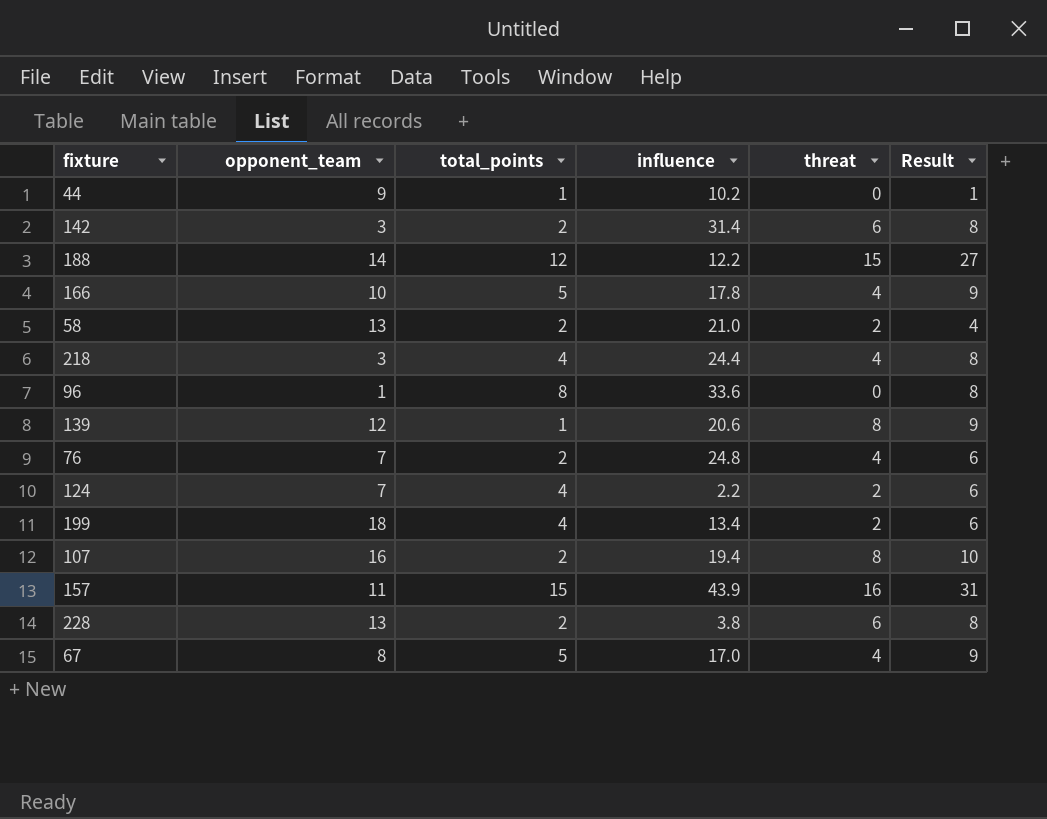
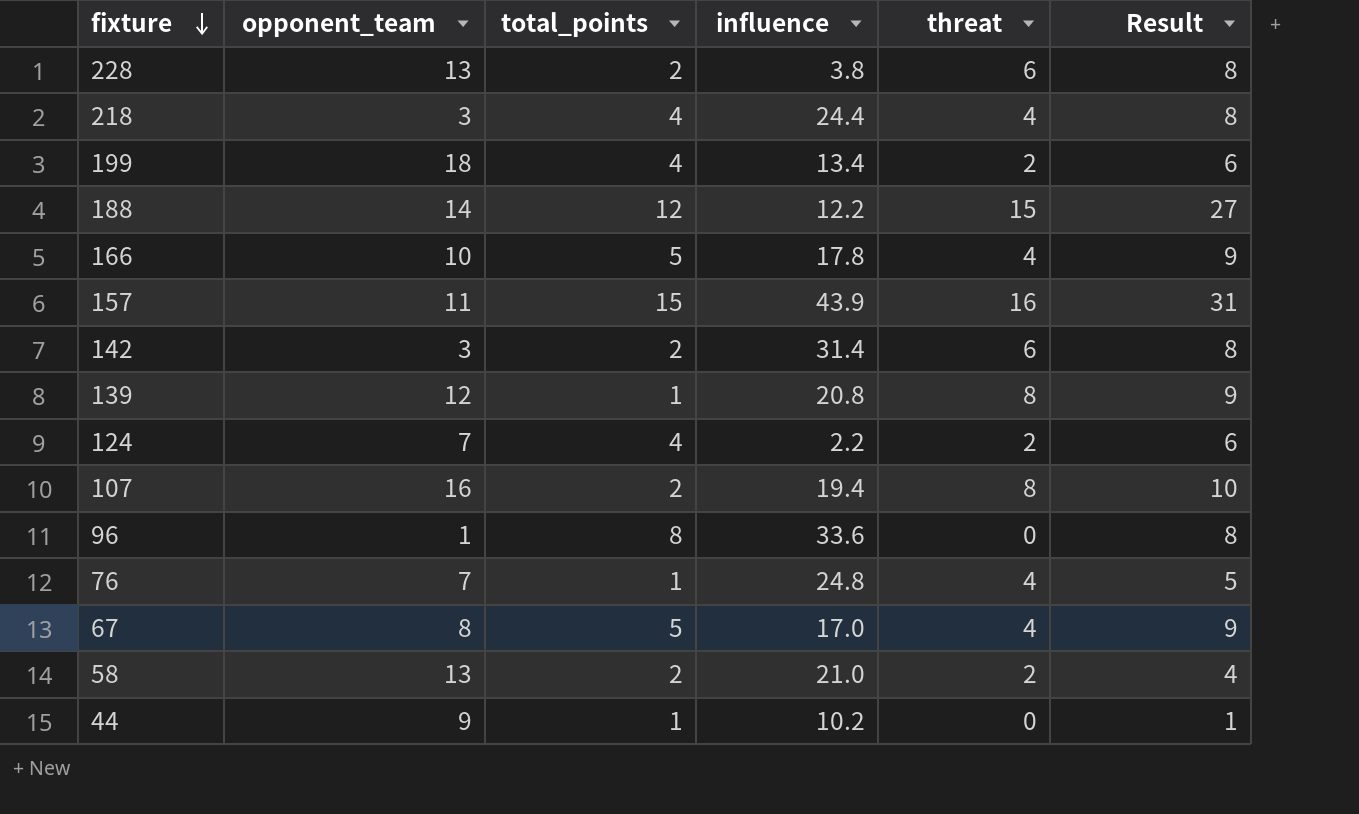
row order: none -> fixture descending
139 | influence: 20.6 -> 20.8
76 | total_points: 2 -> 1
76 | Result: 6 -> 5

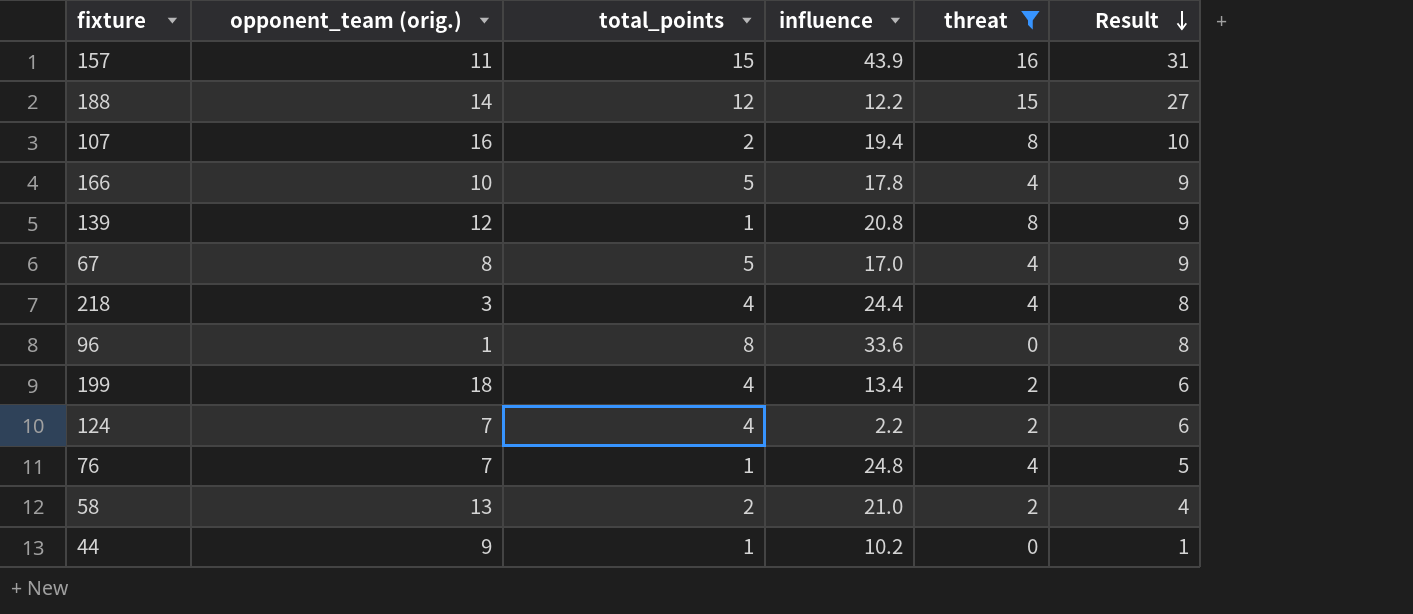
filter: none -> threat != 6
row order: fixture descending -> Result descending
column name: opponent_team -> opponent_team (orig.)

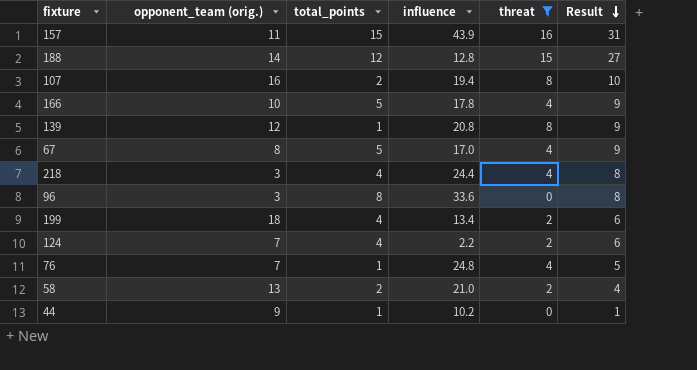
188 | influence: 12.2 -> 12.8
96 | opponent_team (orig.): 1 -> 3

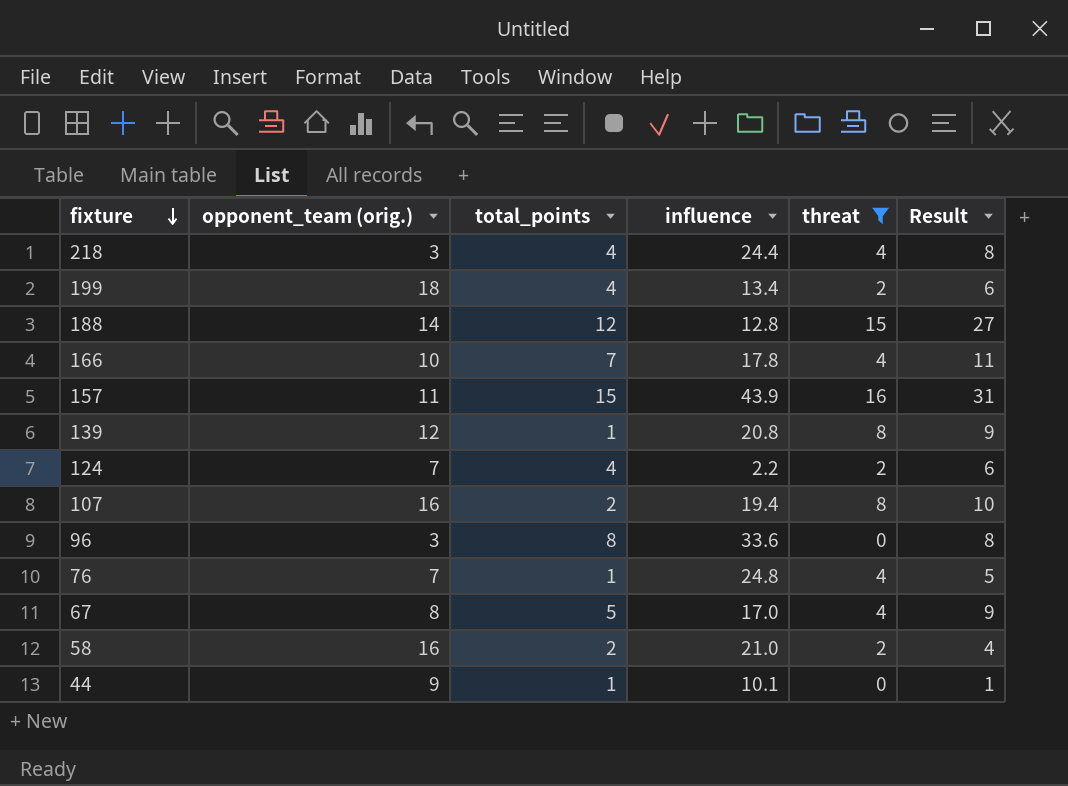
row order: Result descending -> fixture descending
166 | total_points: 5 -> 7
166 | Result: 9 -> 11
58 | opponent_team (orig.): 13 -> 16
44 | influence: 10.2 -> 10.1

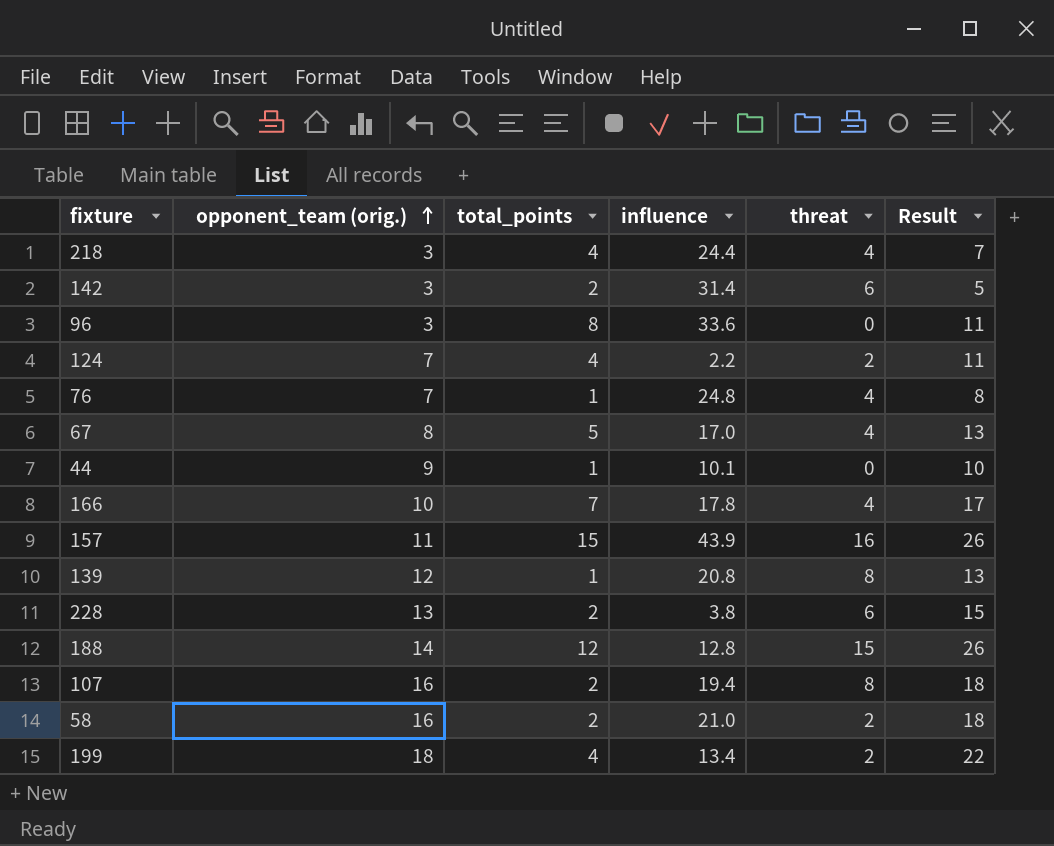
filter: threat != 6 -> none
row order: fixture descending -> opponent_team (orig.) ascending
column Result | formula: [total_points] + [threat] -> [opponent_team (orig.)] + [total_points]

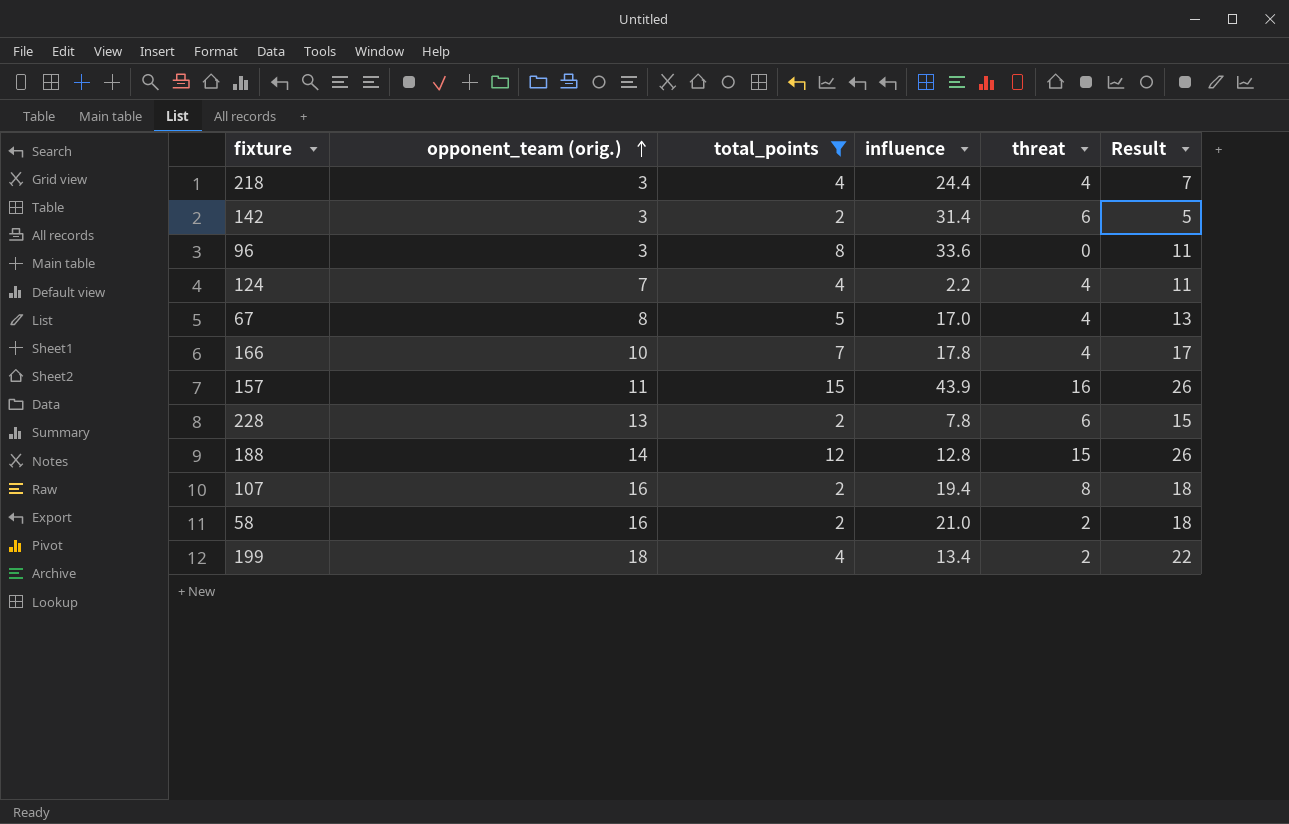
filter: none -> total_points != 1
124 | threat: 2 -> 4
228 | influence: 3.8 -> 7.8

